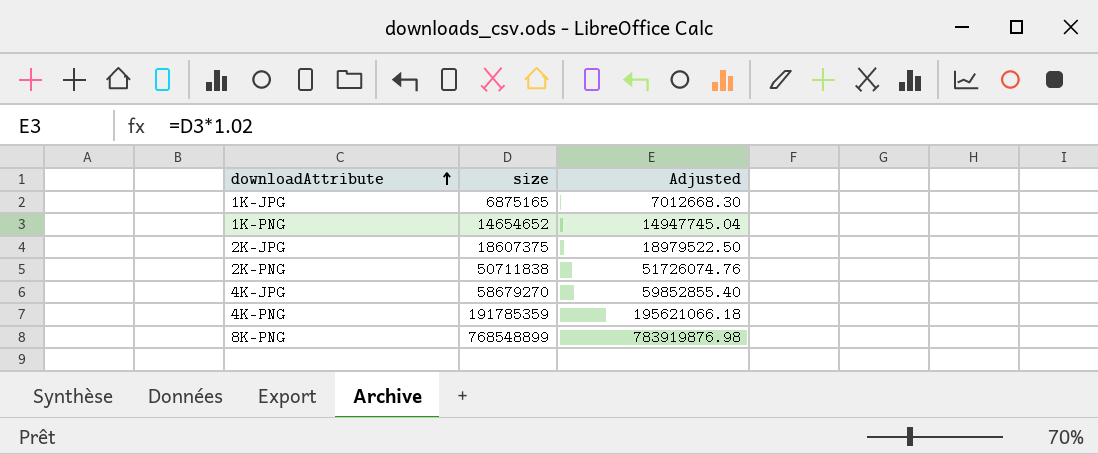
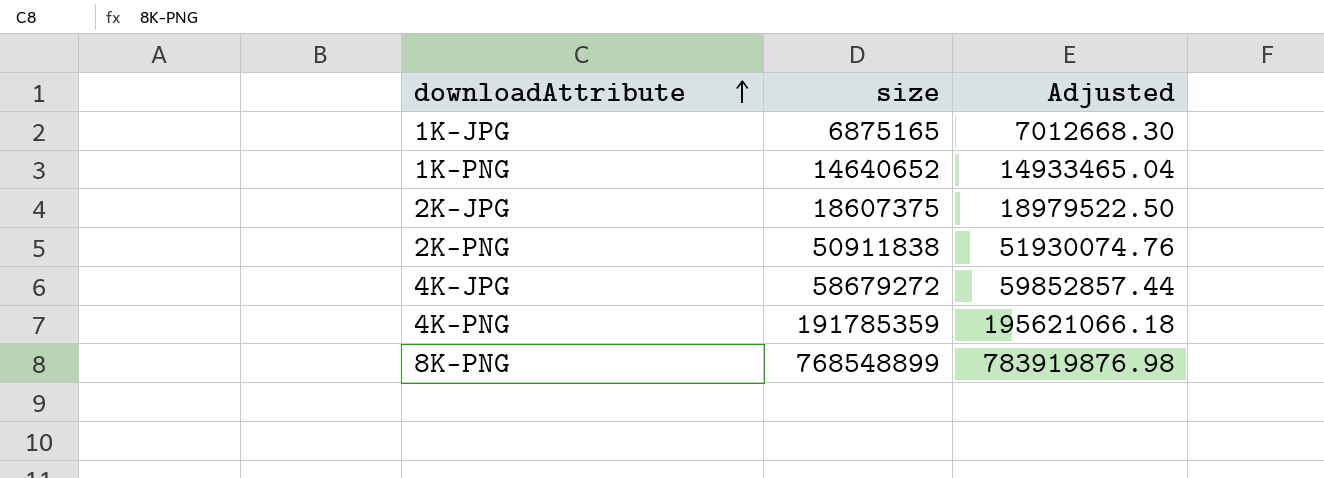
1K-PNG | size: 14654652 -> 14640652
1K-PNG | Adjusted: 14947745.04 -> 14933465.04
2K-PNG | size: 50711838 -> 50911838
2K-PNG | Adjusted: 51726074.76 -> 51930074.76
4K-JPG | size: 58679270 -> 58679272
4K-JPG | Adjusted: 59852855.40 -> 59852857.44

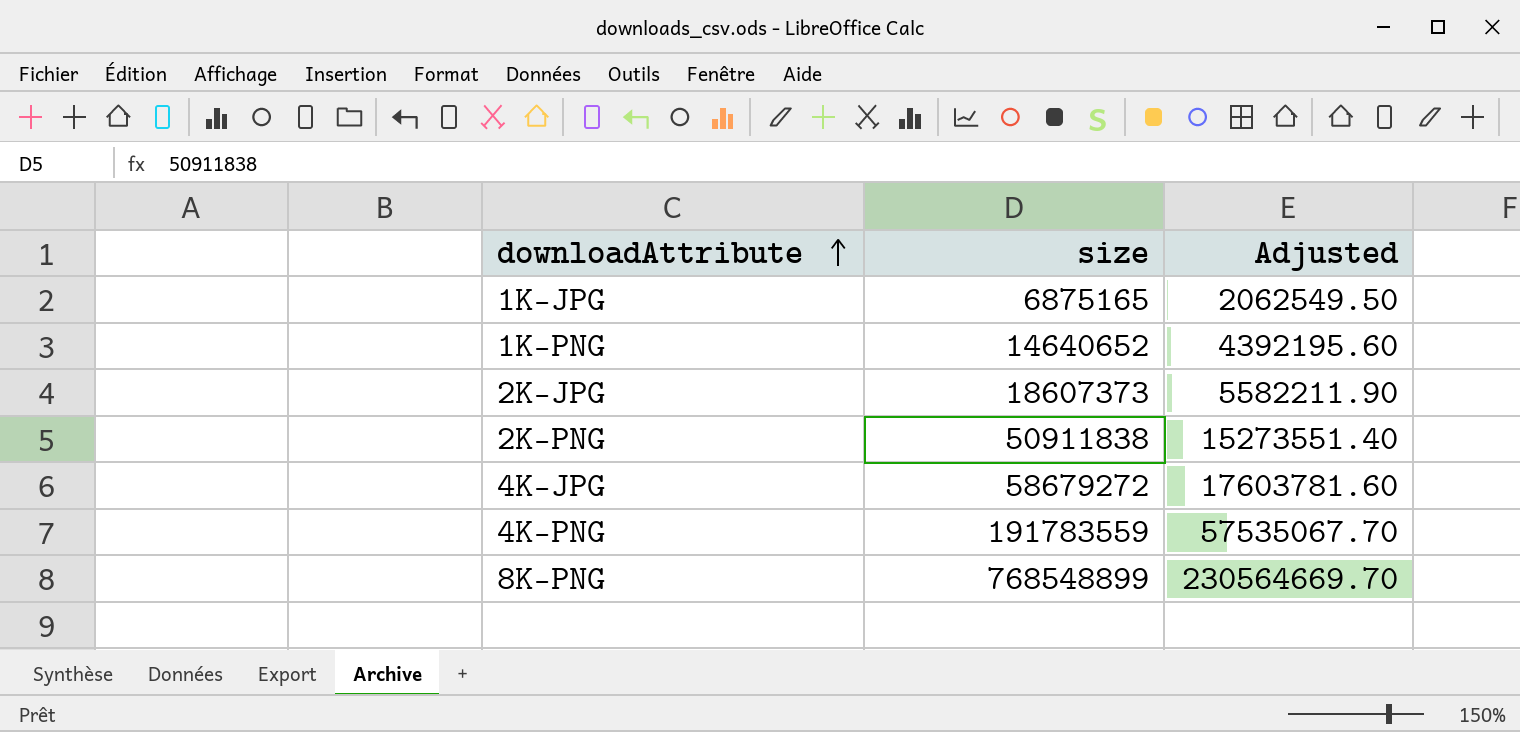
column Adjusted | formula: [size] * 1.02 -> [size] * 0.3
2K-JPG | size: 18607375 -> 18607373
4K-PNG | size: 191785359 -> 191783559

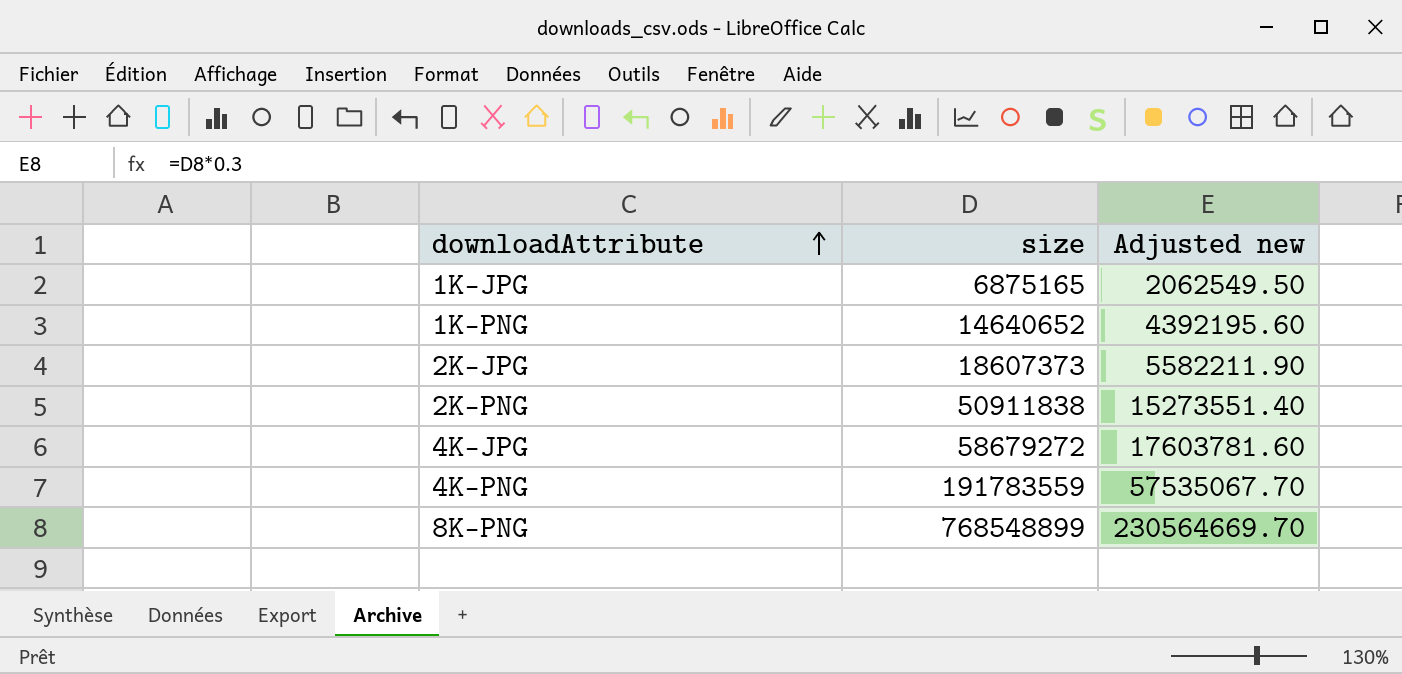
column name: Adjusted -> Adjusted new

